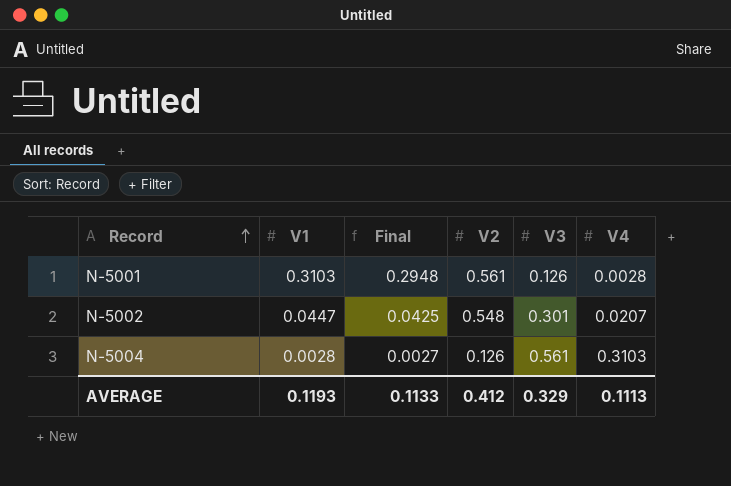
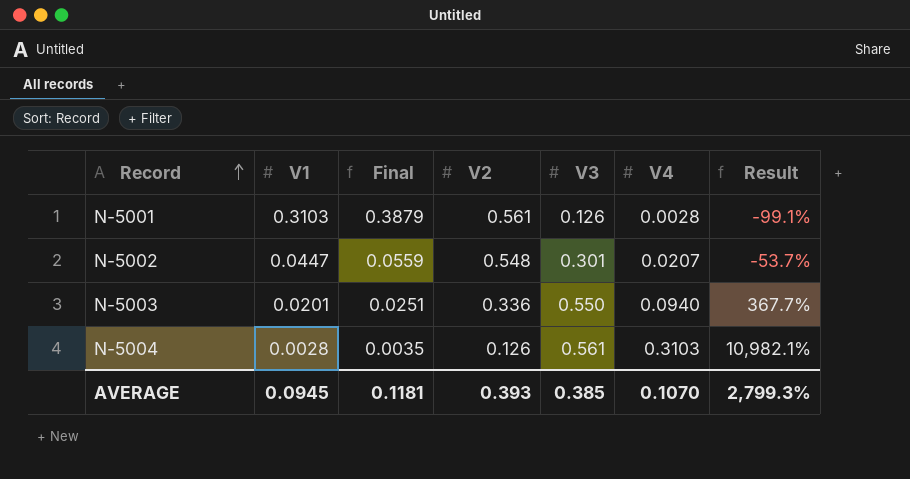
column Final | formula: [V1] * 0.95 -> [V1] * 1.25
column Result | formula: none -> ([V4] - [V1]) / [V1]
row N-5003: none -> 0.0201 | 0.0251 | 0.336 | 0.550 | 0.0940 | 367.7%
AVERAGE | V1: 0.1193 -> 0.0945
AVERAGE | Final: 0.1133 -> 0.1181
AVERAGE | V2: 0.412 -> 0.393
AVERAGE | V3: 0.329 -> 0.385
AVERAGE | V4: 0.1113 -> 0.1070

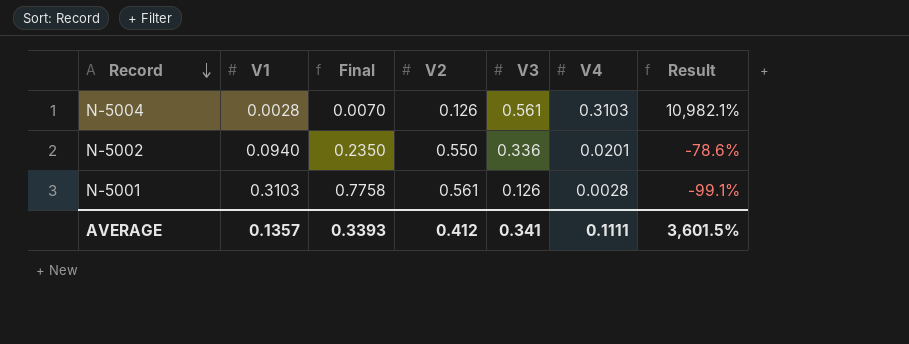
row order: Record ascending -> Record descending
column Final | formula: [V1] * 1.25 -> [V1] * 2.5
row N-5003: 0.0201 | 0.0251 | 0.336 | 0.550 | 0.0940 | 367.7% -> none
N-5002 | V1: 0.0447 -> 0.0940
N-5002 | V2: 0.548 -> 0.550
N-5002 | V3: 0.301 -> 0.336
N-5002 | V4: 0.0207 -> 0.0201
N-5002 | Result: -53.7% -> -78.6%
AVERAGE | V1: 0.0945 -> 0.1357
AVERAGE | Final: 0.1181 -> 0.3393
AVERAGE | V2: 0.393 -> 0.412
AVERAGE | V3: 0.385 -> 0.341
AVERAGE | V4: 0.1070 -> 0.1111
AVERAGE | Result: 2,799.3% -> 3,601.5%

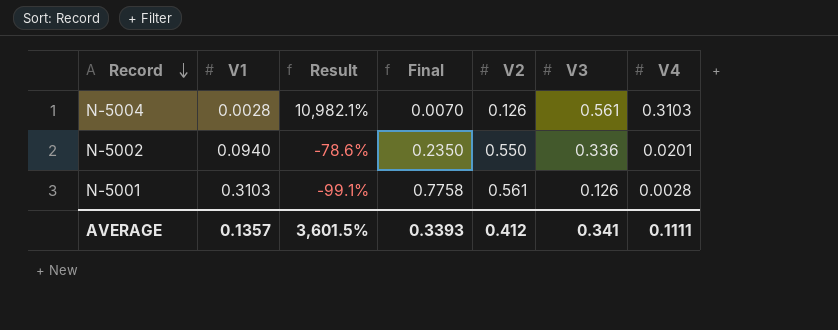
column Result | position: 7 -> 3

